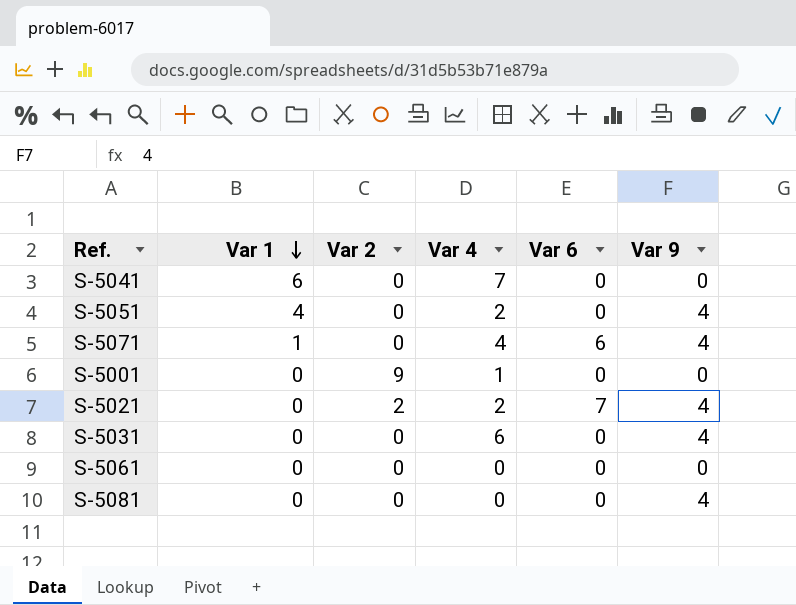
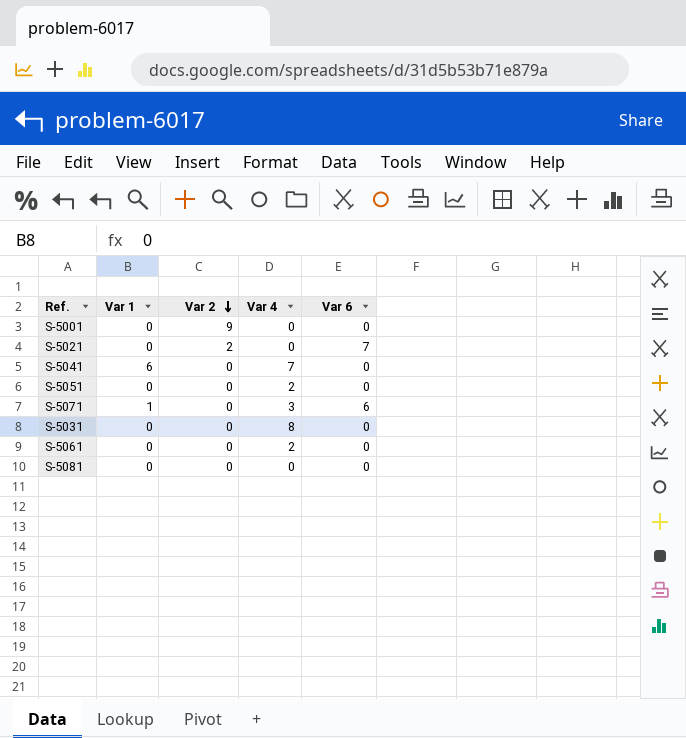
row order: Var 1 descending -> Var 2 descending
column Var 9 | position: 6 -> none
S-5001 | Var 4: 1 -> 0
S-5021 | Var 4: 2 -> 0
S-5051 | Var 1: 4 -> 0
S-5071 | Var 4: 4 -> 3
S-5031 | Var 4: 6 -> 8
S-5061 | Var 4: 0 -> 2

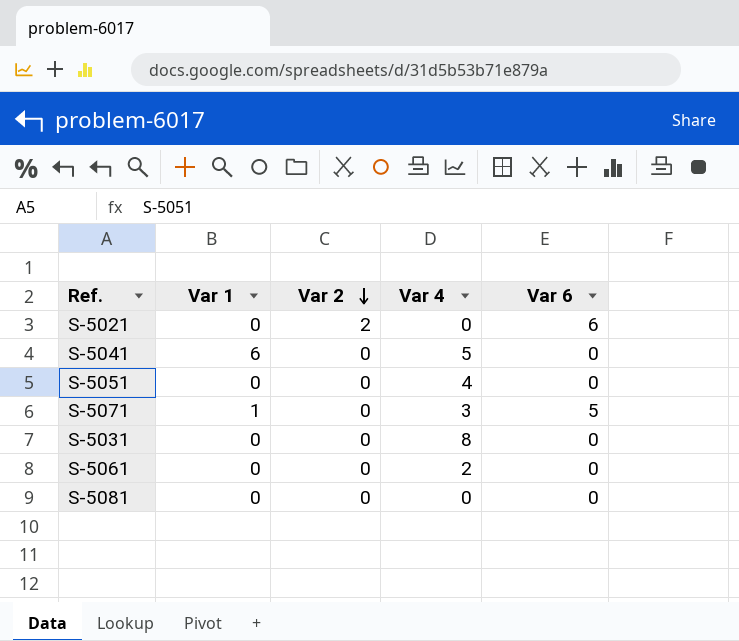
row S-5001: 0 | 9 | 0 | 0 -> none
S-5021 | Var 6: 7 -> 6
S-5041 | Var 4: 7 -> 5
S-5051 | Var 4: 2 -> 4
S-5071 | Var 6: 6 -> 5

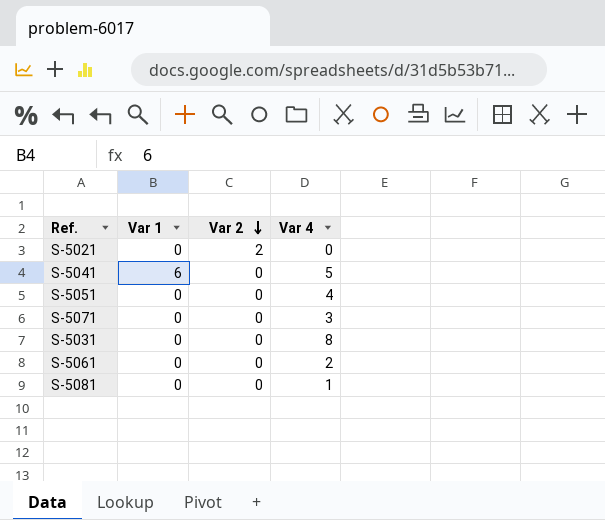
column Var 6 | position: 5 -> none
S-5071 | Var 1: 1 -> 0
S-5081 | Var 4: 0 -> 1

